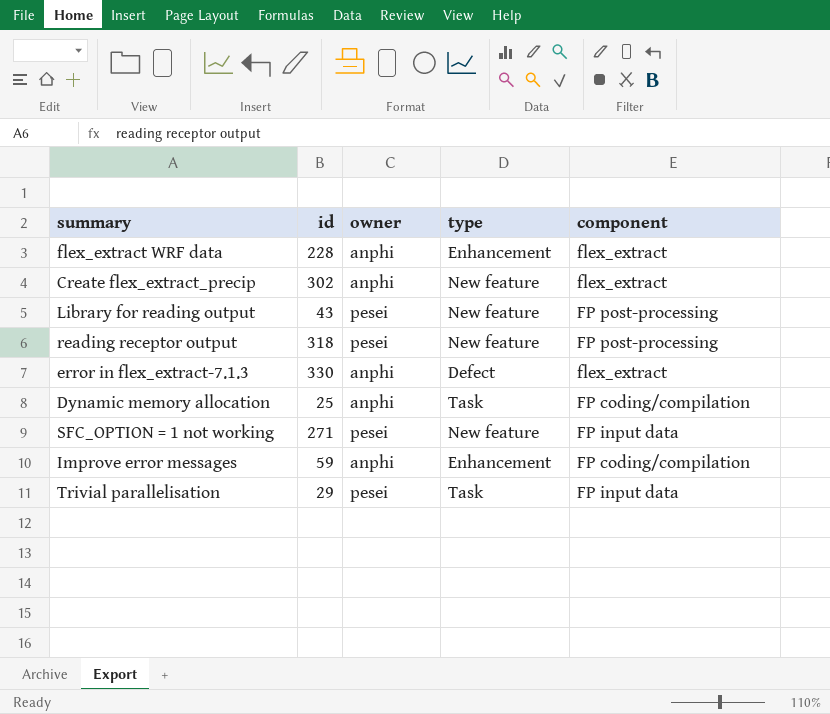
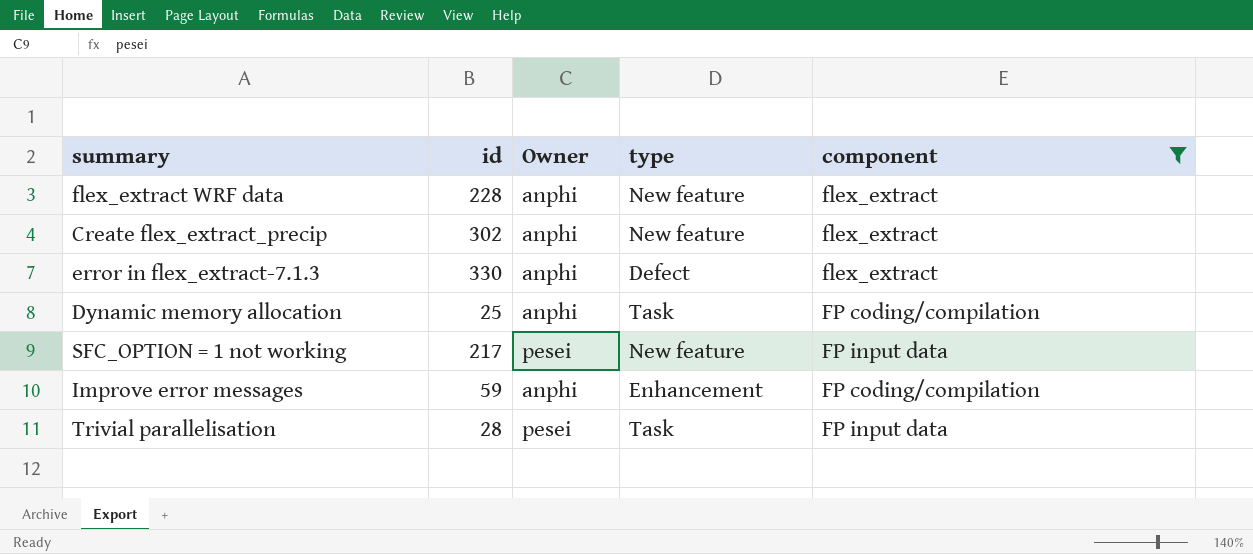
filter: none -> component != FP post-processing
column name: owner -> Owner
flex_extract WRF data | type: Enhancement -> New feature
SFC_OPTION = 1 not working | id: 271 -> 217
Trivial parallelisation | id: 29 -> 28

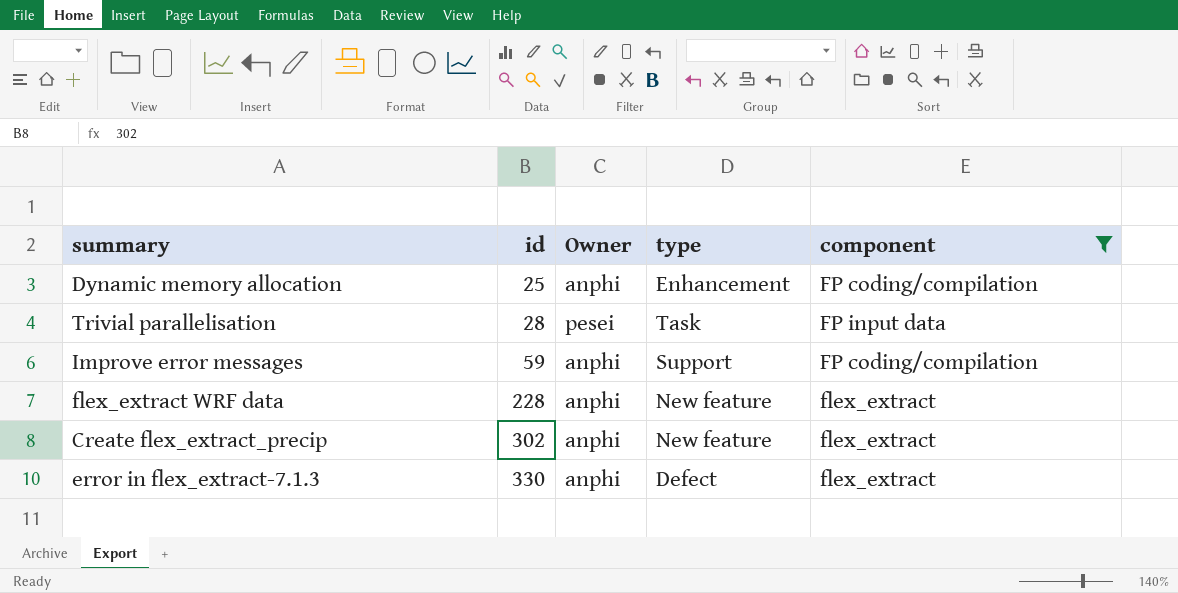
row order: none -> id ascending
row SFC_OPTION = 1 not working: 217 | pesei | New feature | FP input data -> none
Dynamic memory allocation | type: Task -> Enhancement
Improve error messages | type: Enhancement -> Support

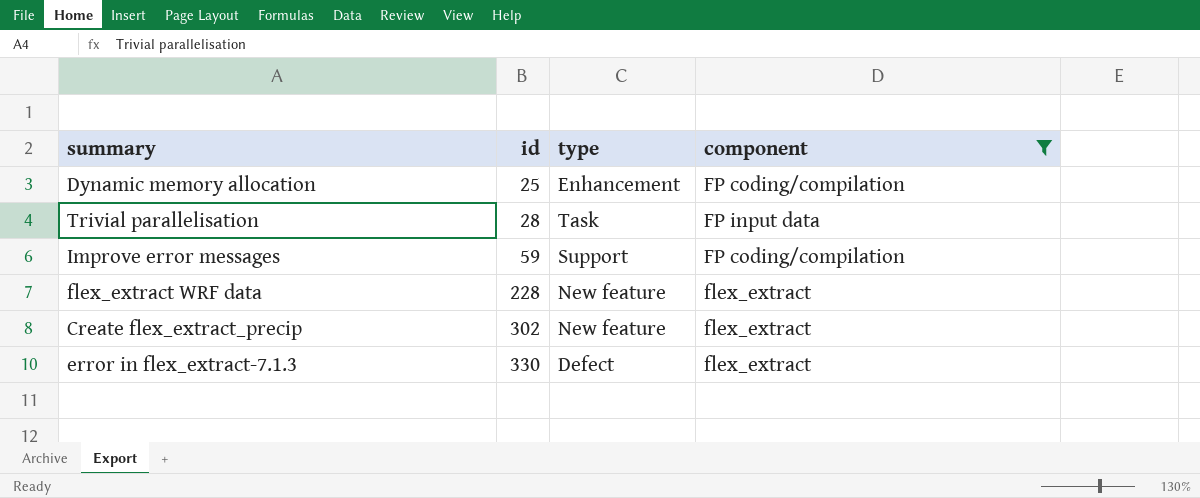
column Owner | position: 3 -> none

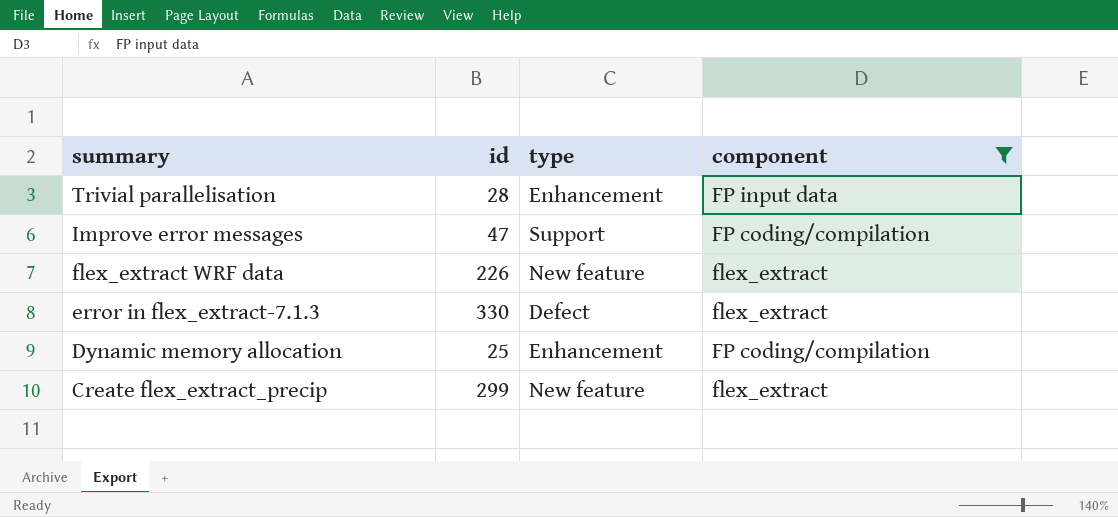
row order: id ascending -> summary descending
Trivial parallelisation | type: Task -> Enhancement
Improve error messages | id: 59 -> 47
flex_extract WRF data | id: 228 -> 226
Create flex_extract_precip | id: 302 -> 299

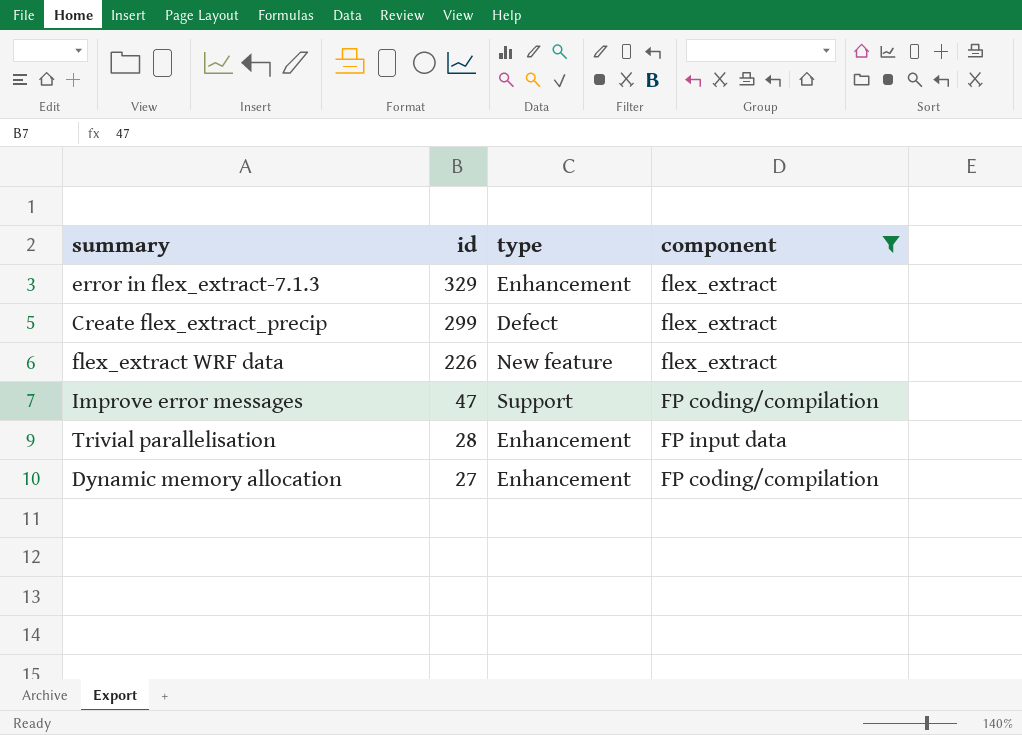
row order: summary descending -> id descending
error in flex_extract-7.1.3 | id: 330 -> 329
error in flex_extract-7.1.3 | type: Defect -> Enhancement
Create flex_extract_precip | type: New feature -> Defect
Dynamic memory allocation | id: 25 -> 27

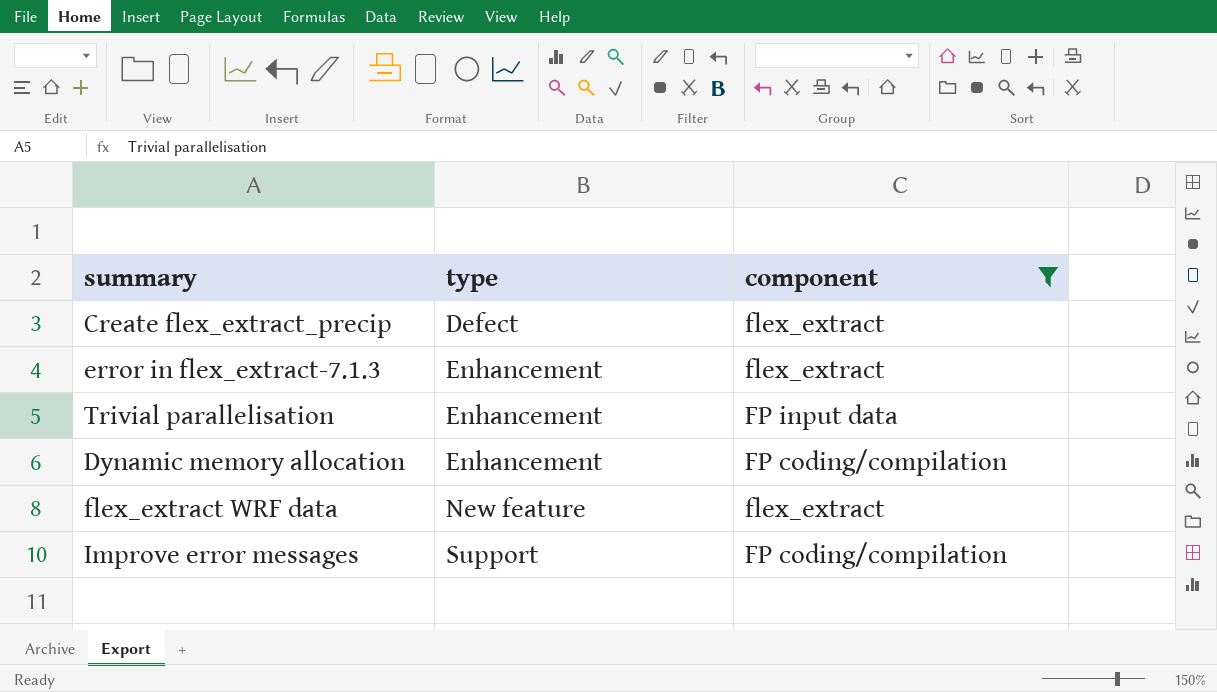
row order: id descending -> type ascending
column id | position: 2 -> none

